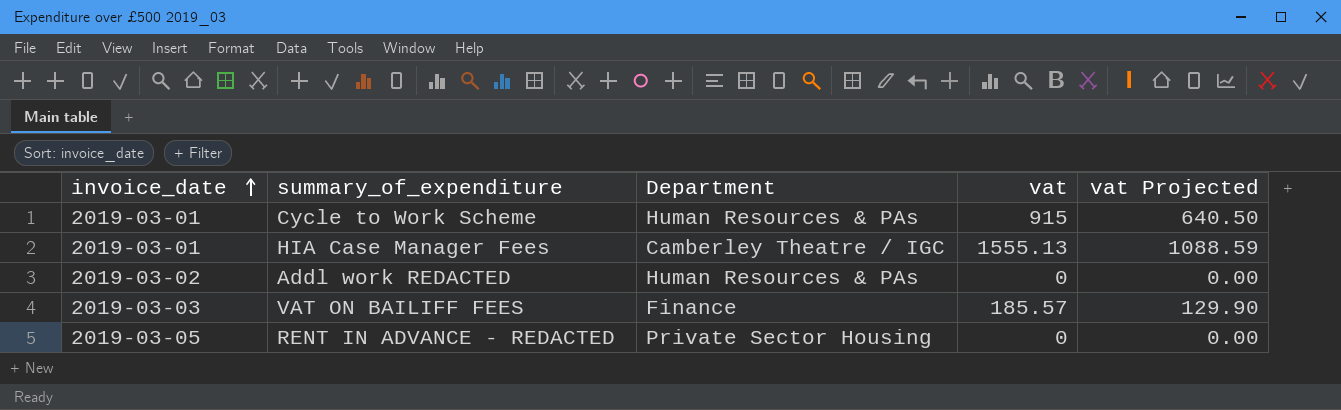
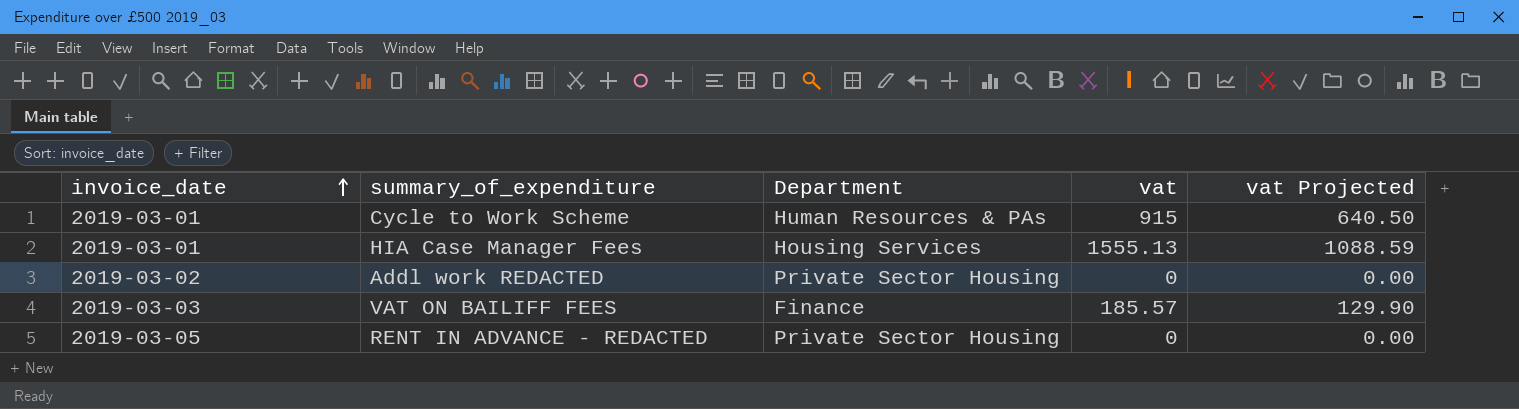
HIA Case Manager Fees | Department: Camberley Theatre / IGC -> Housing Services
Addl work REDACTED | Department: Human Resources & PAs -> Private Sector Housing

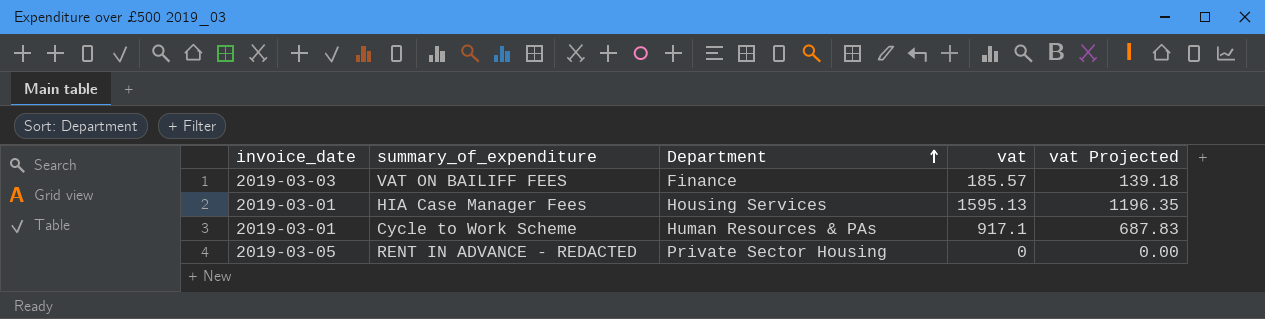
row order: invoice_date ascending -> Department ascending
column vat Projected | formula: [vat] * 0.7 -> [vat] * 0.75
row Addl work REDACTED: 2019-03-02 | Private Sector Housing | 0 | 0.00 -> none
HIA Case Manager Fees | vat: 1555.13 -> 1595.13
Cycle to Work Scheme | vat: 915 -> 917.1

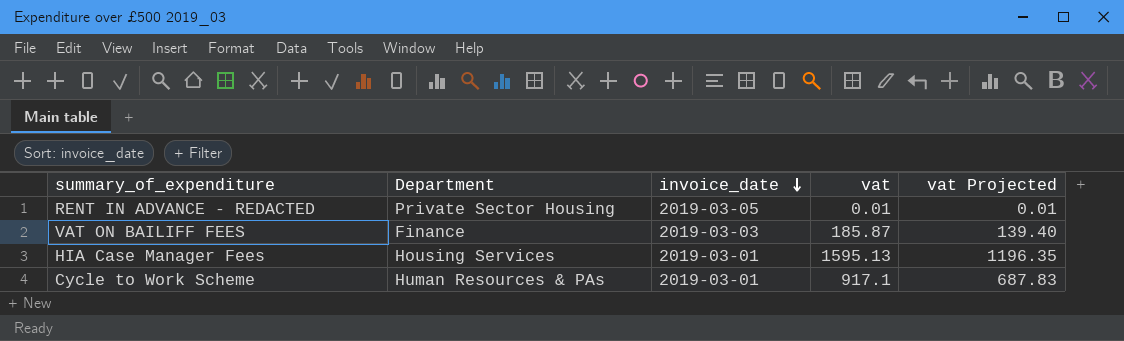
row order: Department ascending -> invoice_date descending
column invoice_date | position: 1 -> 3
RENT IN ADVANCE - REDACTED | vat: 0 -> 0.01
RENT IN ADVANCE - REDACTED | vat Projected: 0.00 -> 0.01
VAT ON BAILIFF FEES | vat: 185.57 -> 185.87
VAT ON BAILIFF FEES | vat Projected: 139.18 -> 139.40

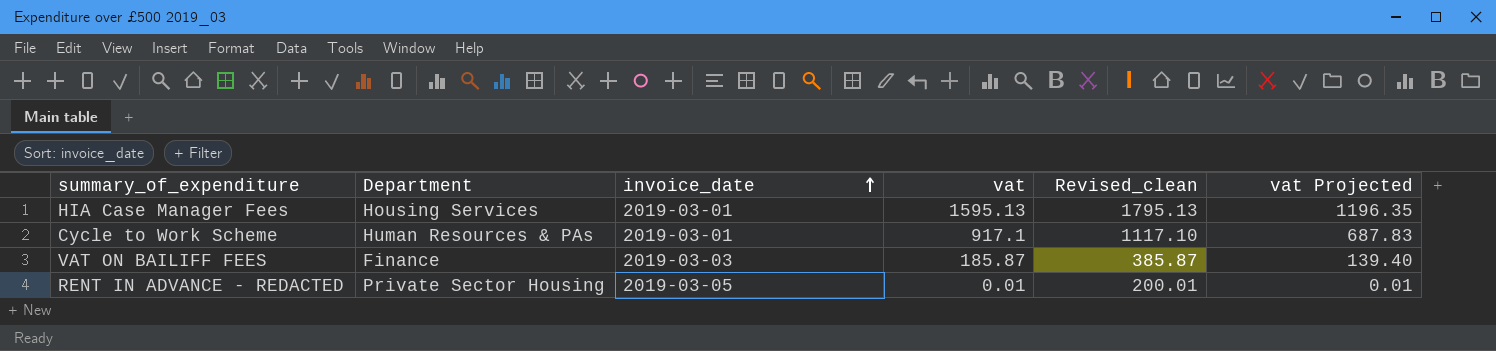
row order: invoice_date descending -> invoice_date ascending
column Revised_clean | formula: none -> [vat] + 200

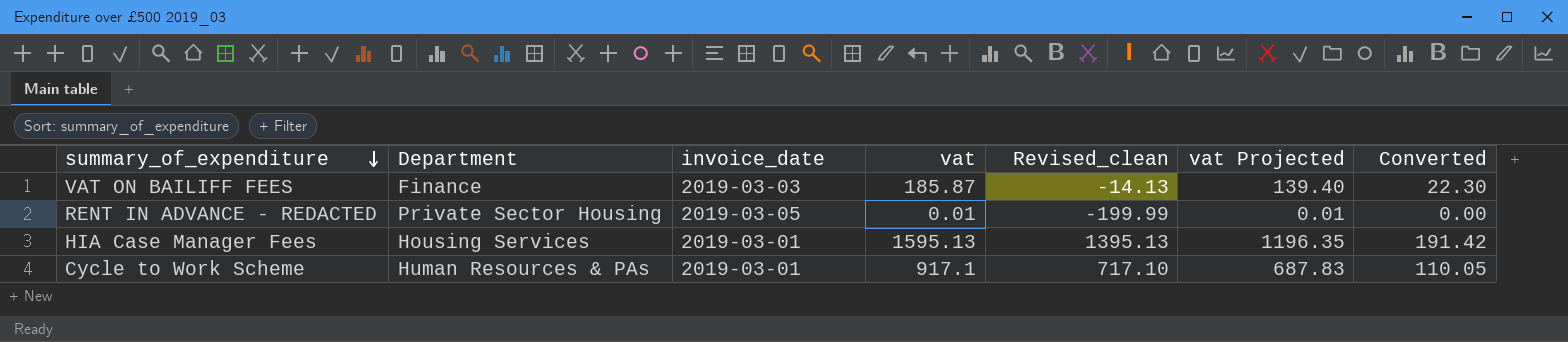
row order: invoice_date ascending -> summary_of_expenditure descending
column Revised_clean | formula: [vat] + 200 -> [vat] - 200
column Converted | formula: none -> [vat] * 0.12

